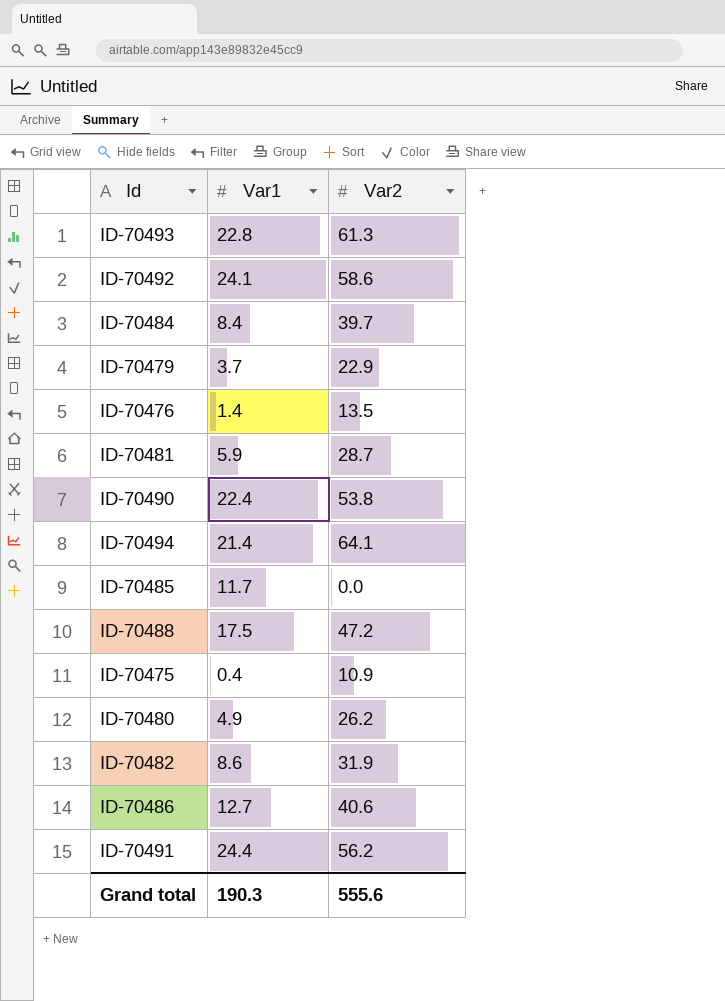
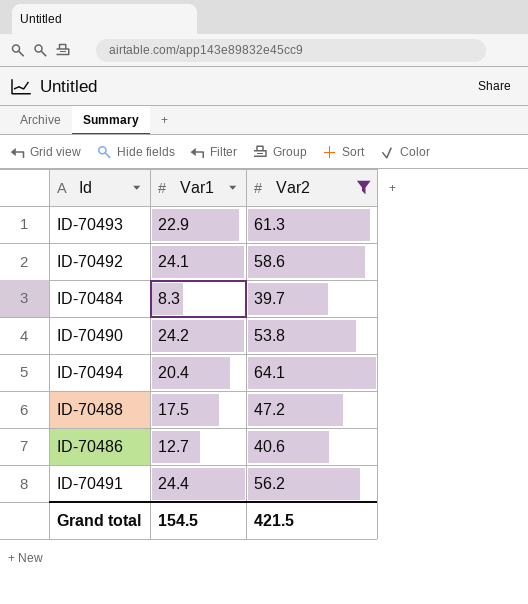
filter: none -> Var2 >= 39.7
ID-70493 | Var1: 22.8 -> 22.9
ID-70484 | Var1: 8.4 -> 8.3
ID-70490 | Var1: 22.4 -> 24.2
ID-70494 | Var1: 21.4 -> 20.4
Grand total | Var1: 190.3 -> 154.5
Grand total | Var2: 555.6 -> 421.5

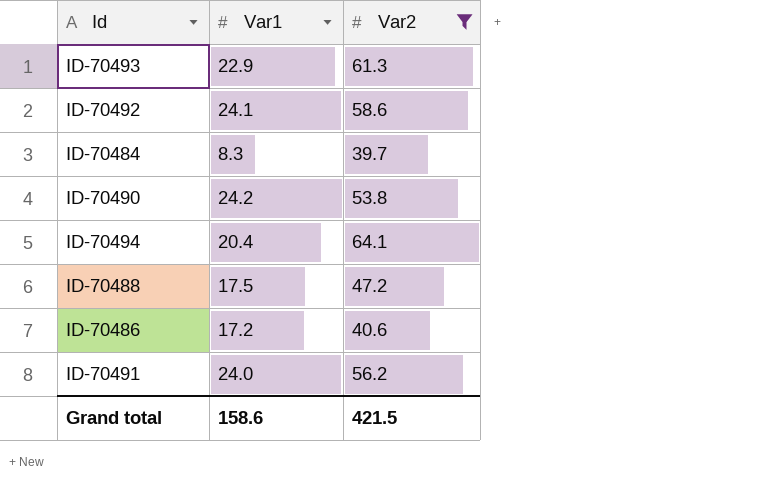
ID-70486 | Var1: 12.7 -> 17.2
ID-70491 | Var1: 24.4 -> 24.0
Grand total | Var1: 154.5 -> 158.6

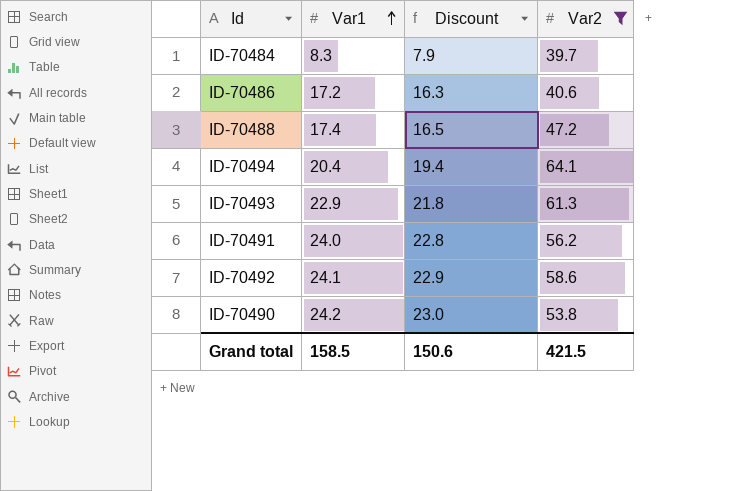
row order: none -> Var1 ascending
column Discount | formula: none -> [Var1] * 0.95
ID-70488 | Var1: 17.5 -> 17.4
Grand total | Var1: 158.6 -> 158.5

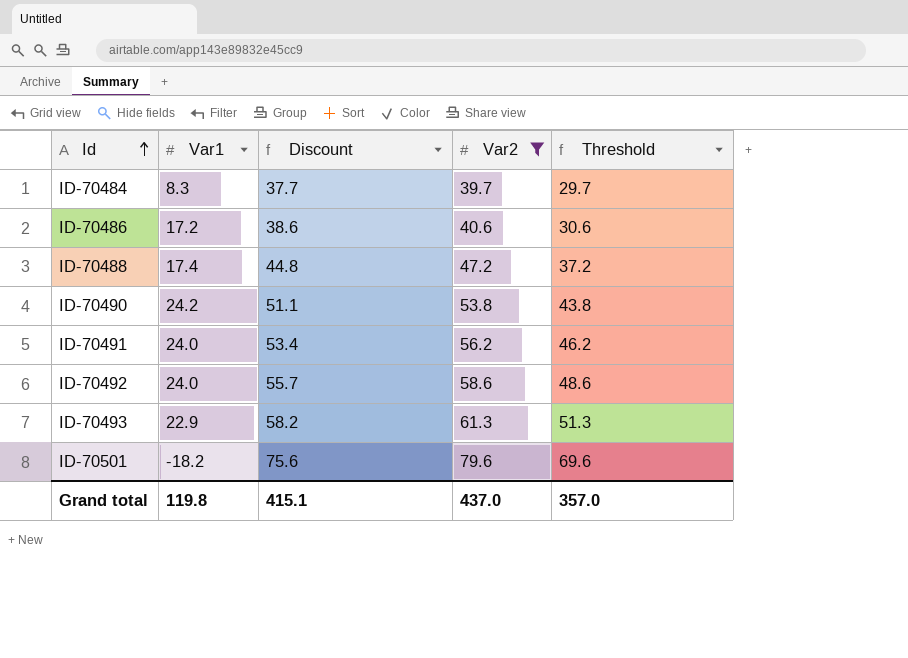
row order: Var1 ascending -> Id ascending
column Discount | formula: [Var1] * 0.95 -> [Var2] * 0.95
column Threshold | formula: none -> [Var2] - 10
row ID-70494: 20.4 | 19.4 | 64.1 -> none
ID-70492 | Var1: 24.1 -> 24.0
row ID-70501: none -> -18.2 | 75.6 | 79.6 | 69.6
Grand total | Var1: 158.5 -> 119.8
Grand total | Discount: 150.6 -> 415.1
Grand total | Var2: 421.5 -> 437.0

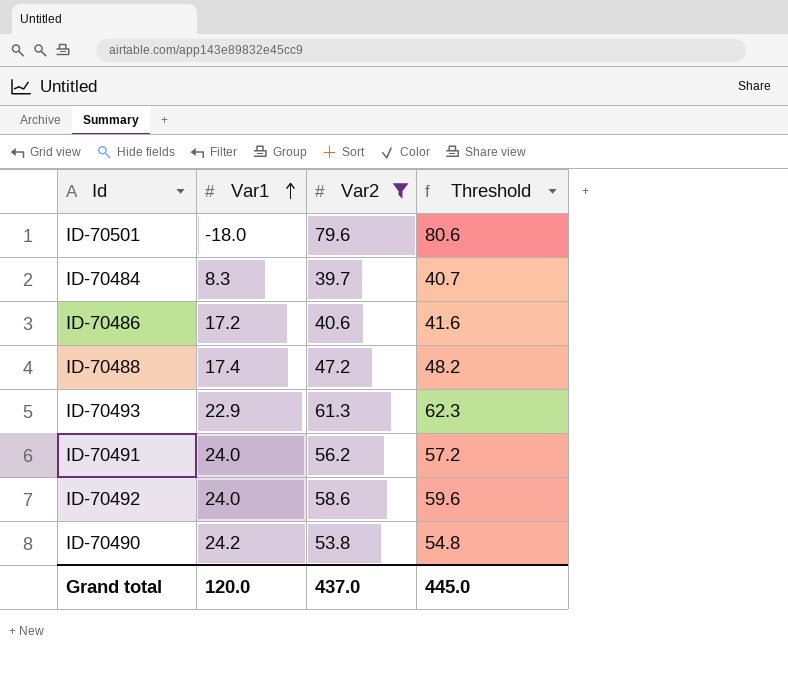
row order: Id ascending -> Var1 ascending
column Discount | formula: [Var2] * 0.95 -> none
column Threshold | formula: [Var2] - 10 -> [Var2] + 1
ID-70501 | Var1: -18.2 -> -18.0
Grand total | Var1: 119.8 -> 120.0
Grand total | Threshold: 357.0 -> 445.0

